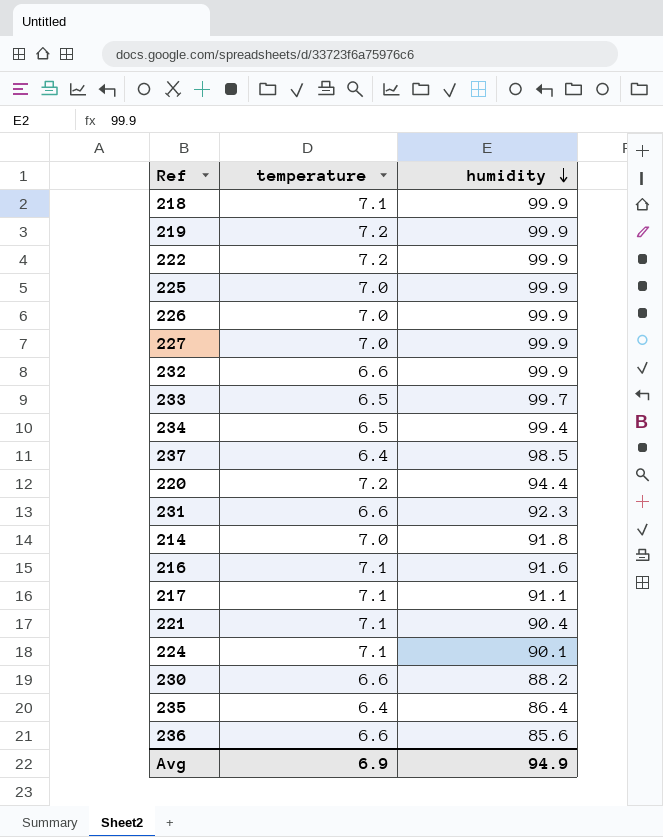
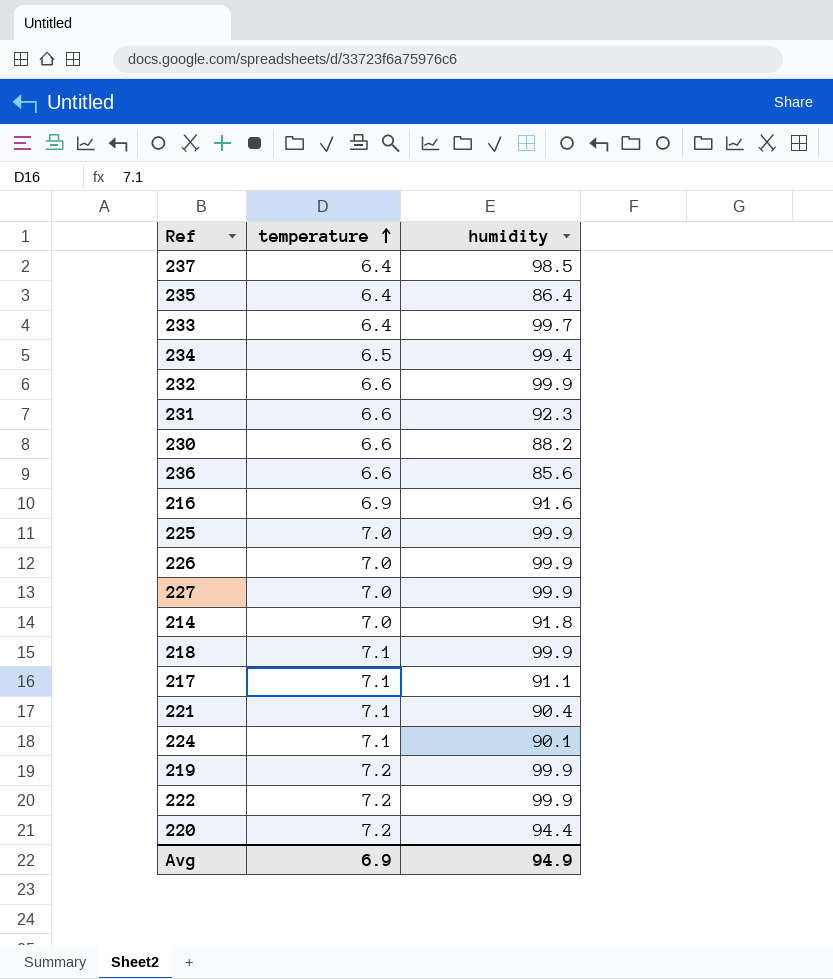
row order: humidity descending -> temperature ascending
233 | temperature: 6.5 -> 6.4
216 | temperature: 7.1 -> 6.9

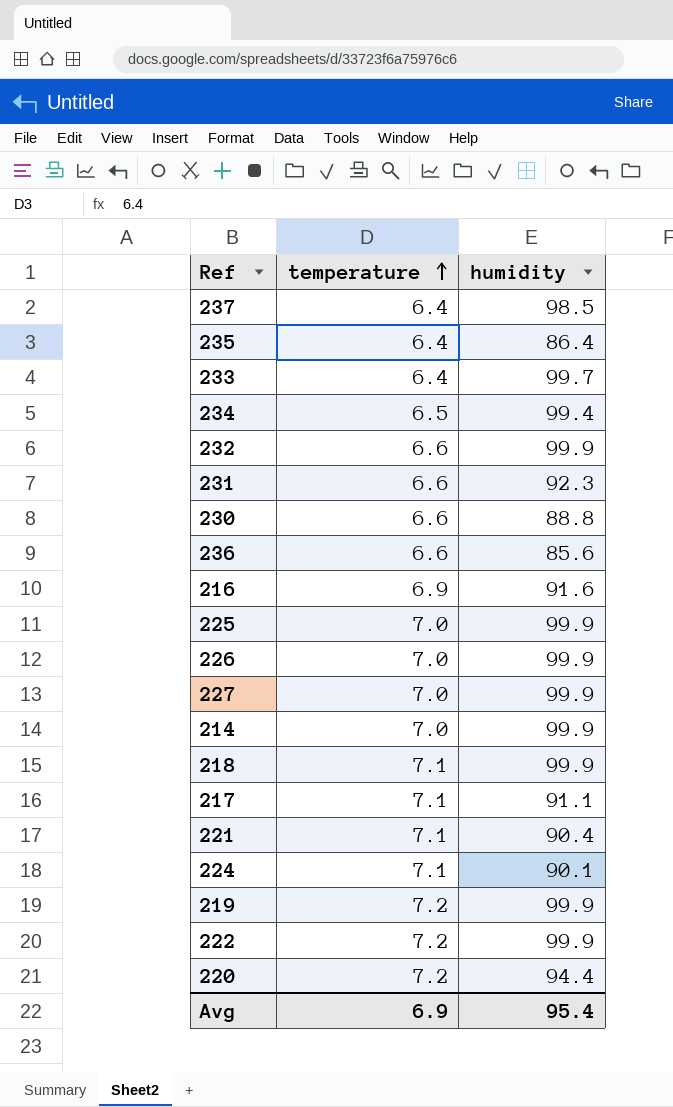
230 | humidity: 88.2 -> 88.8
214 | humidity: 91.8 -> 99.9
Avg | humidity: 94.9 -> 95.4

